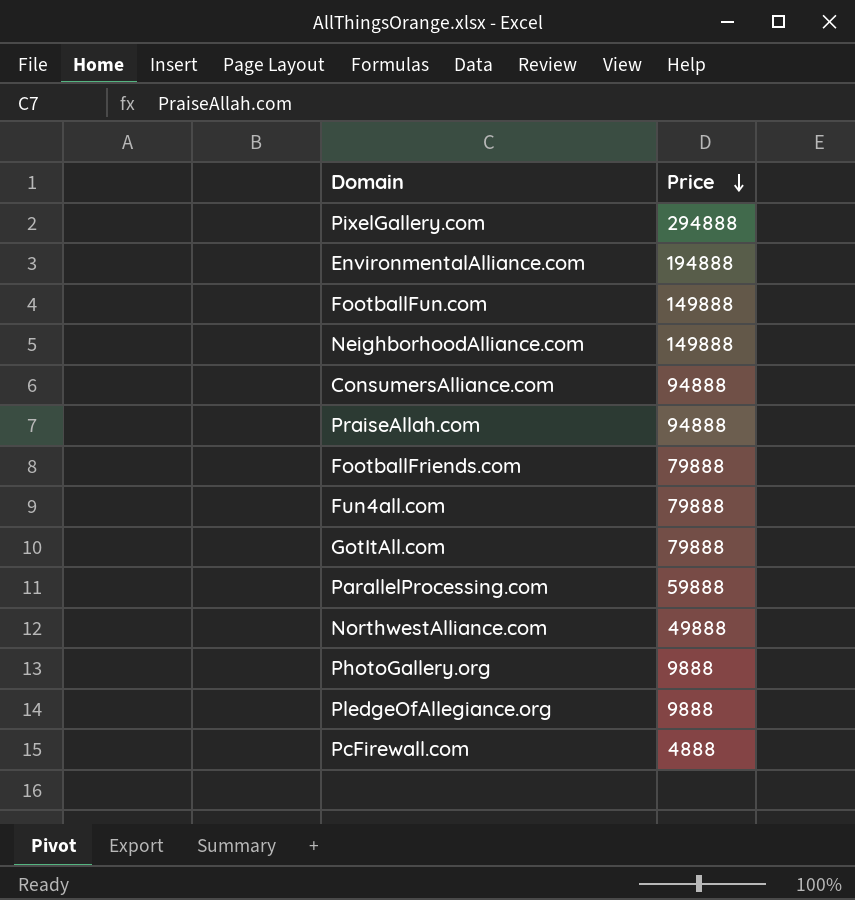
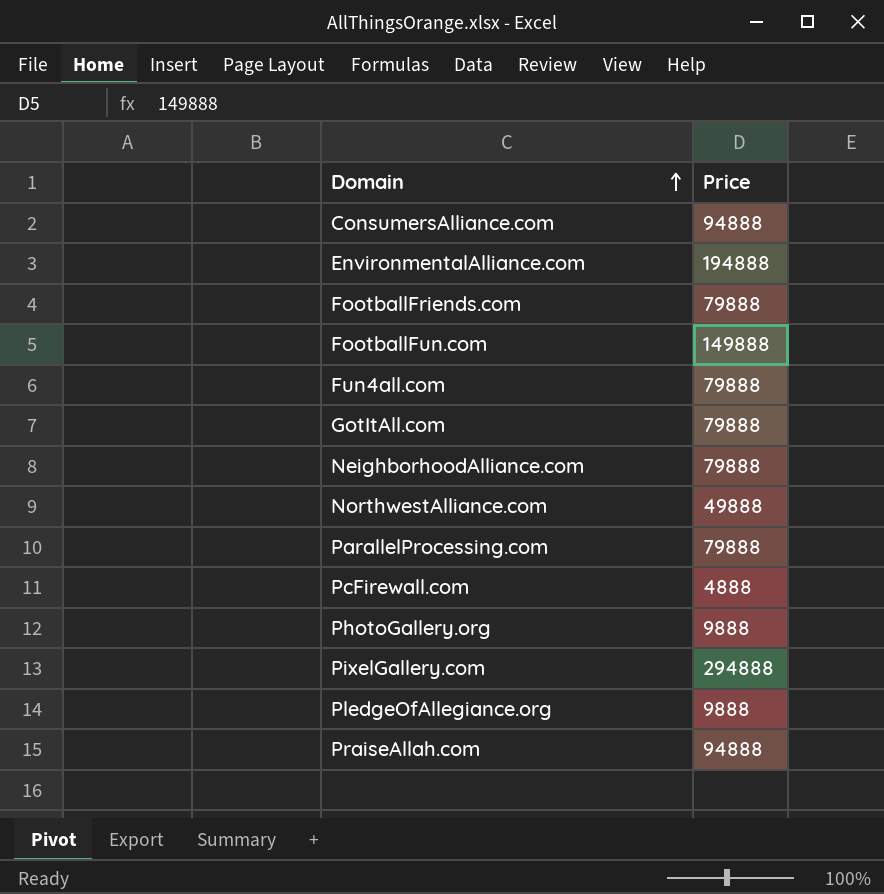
row order: Price descending -> Domain ascending
NeighborhoodAlliance.com | Price: 149888 -> 79888
ParallelProcessing.com | Price: 59888 -> 79888

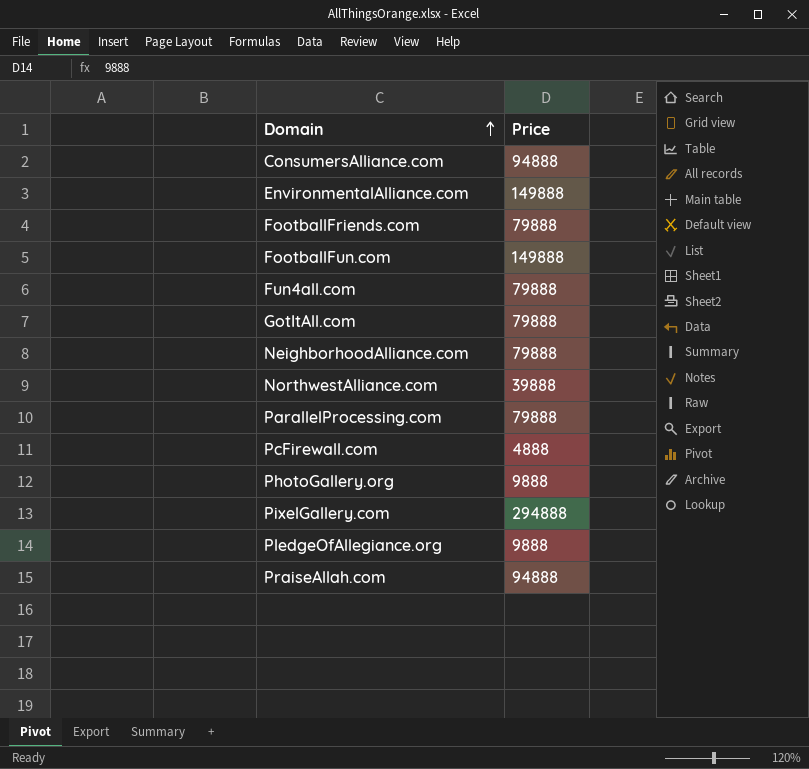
EnvironmentalAlliance.com | Price: 194888 -> 149888
NorthwestAlliance.com | Price: 49888 -> 39888

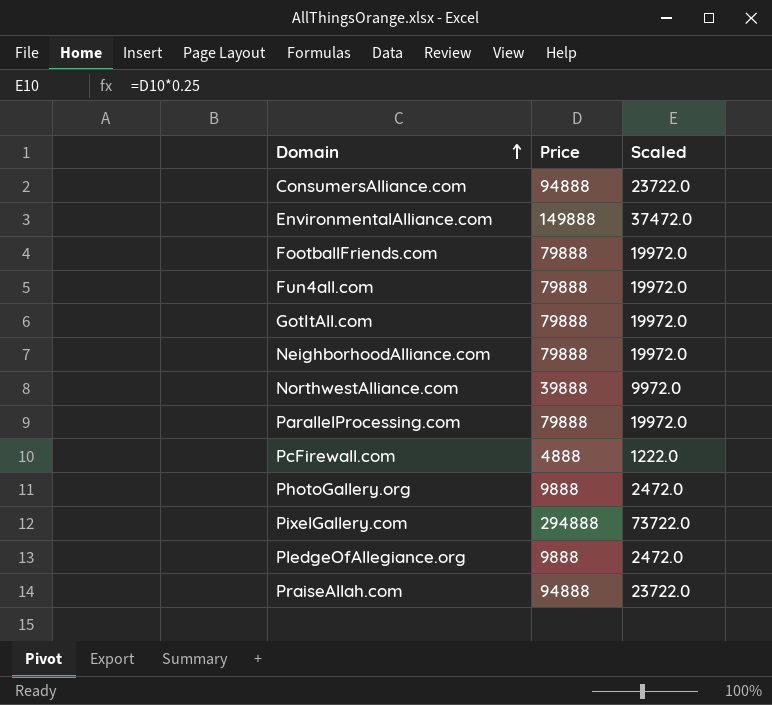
column Scaled | formula: none -> [Price] * 0.25
row FootballFun.com: 149888 -> none

